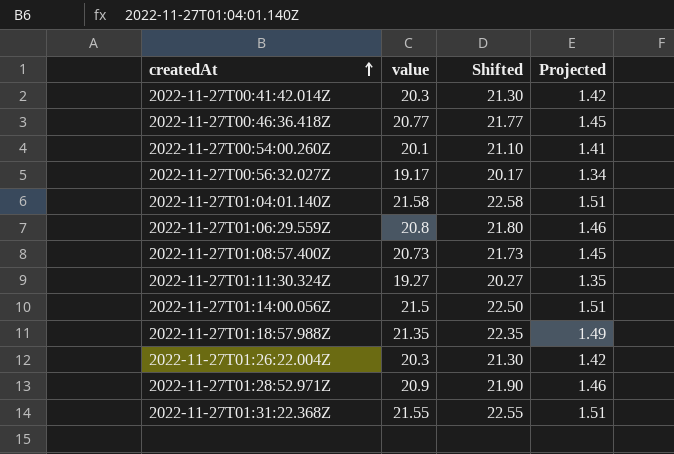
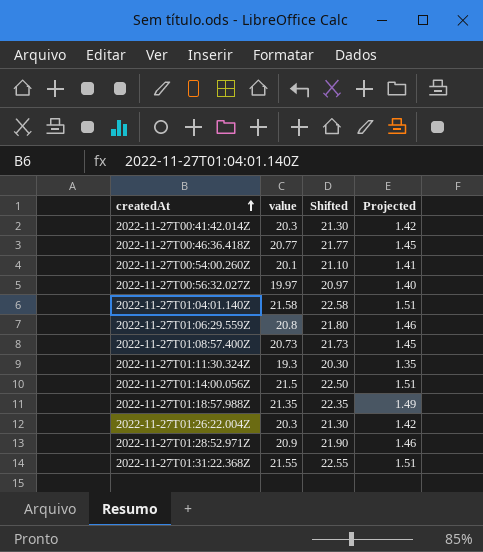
2022-11-27T00:56:32.027Z | value: 19.17 -> 19.97
2022-11-27T00:56:32.027Z | Shifted: 20.17 -> 20.97
2022-11-27T00:56:32.027Z | Projected: 1.34 -> 1.40
2022-11-27T01:11:30.324Z | value: 19.27 -> 19.3
2022-11-27T01:11:30.324Z | Shifted: 20.27 -> 20.30

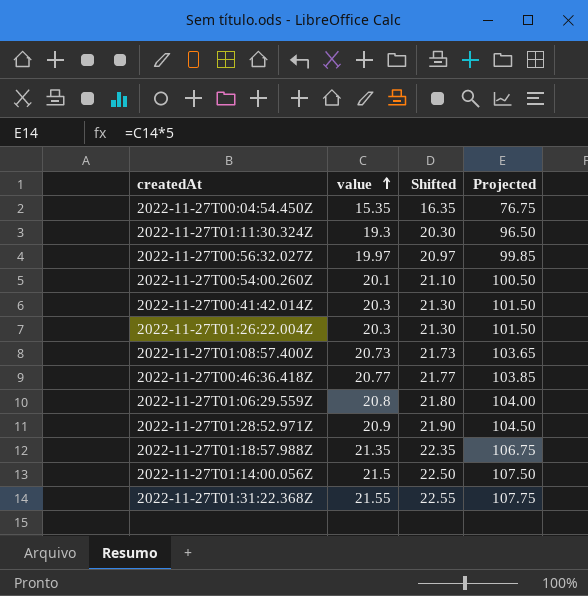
row order: createdAt ascending -> value ascending
column Projected | formula: [value] * 0.07 -> [value] * 5
row 2022-11-27T01:04:01.140Z: 21.58 | 22.58 | 1.51 -> none
row 2022-11-27T00:04:54.450Z: none -> 15.35 | 16.35 | 76.75

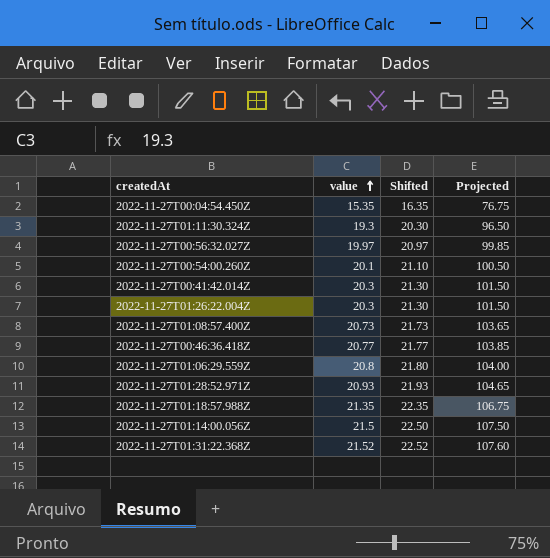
2022-11-27T01:28:52.971Z | value: 20.9 -> 20.93
2022-11-27T01:28:52.971Z | Shifted: 21.90 -> 21.93
2022-11-27T01:28:52.971Z | Projected: 104.50 -> 104.65
2022-11-27T01:31:22.368Z | value: 21.55 -> 21.52
2022-11-27T01:31:22.368Z | Shifted: 22.55 -> 22.52
2022-11-27T01:31:22.368Z | Projected: 107.75 -> 107.60

